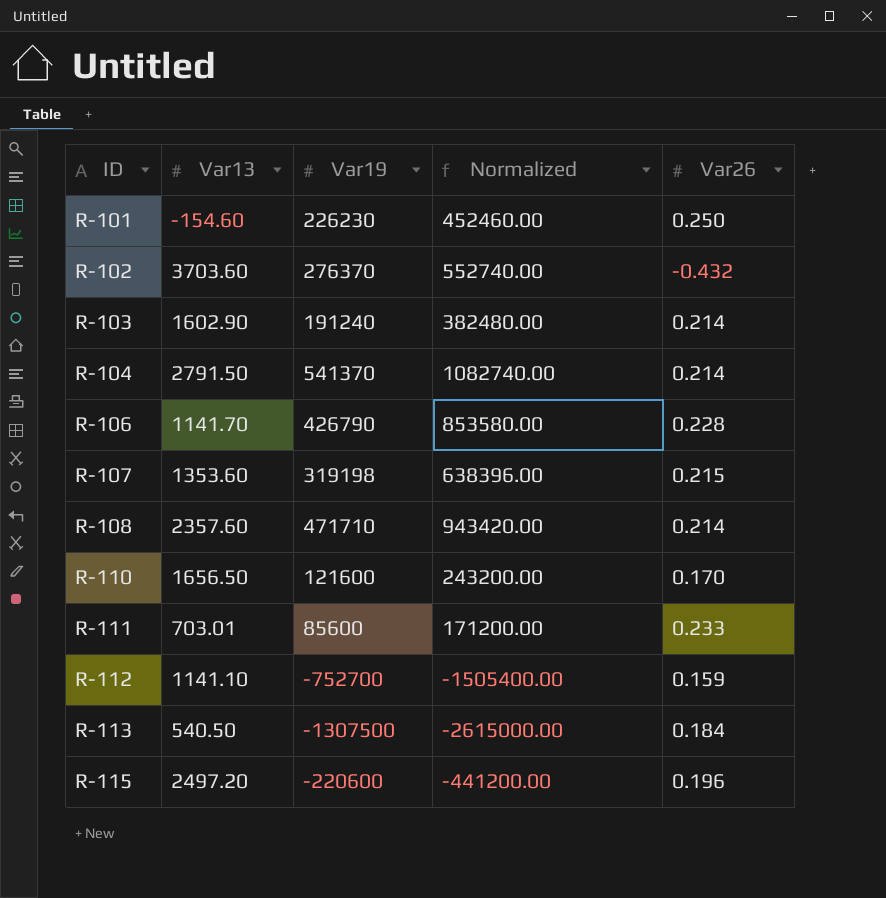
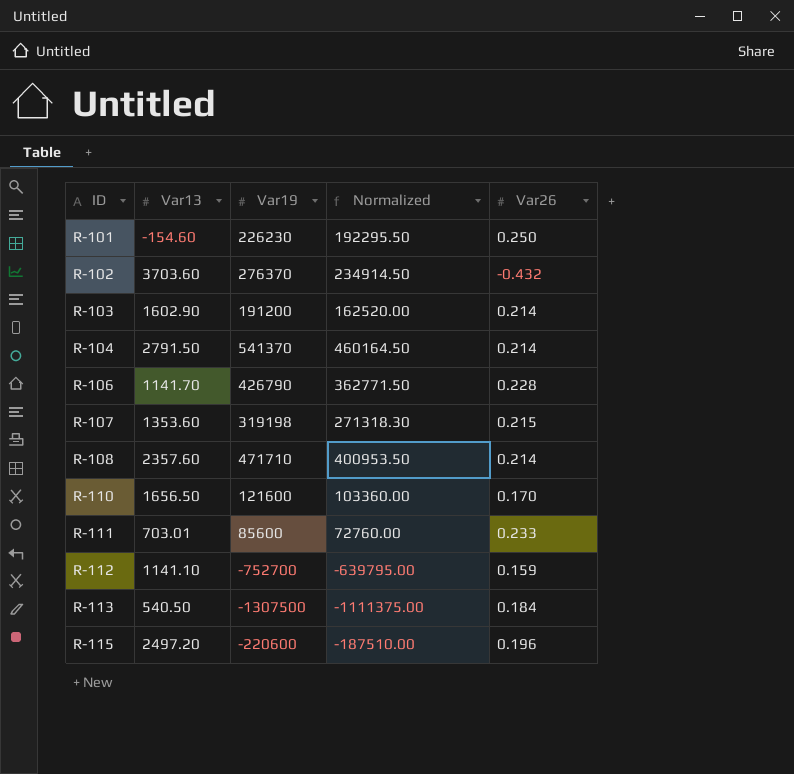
column Normalized | formula: [Var19] * 2 -> [Var19] * 0.85
R-103 | Var19: 191240 -> 191200

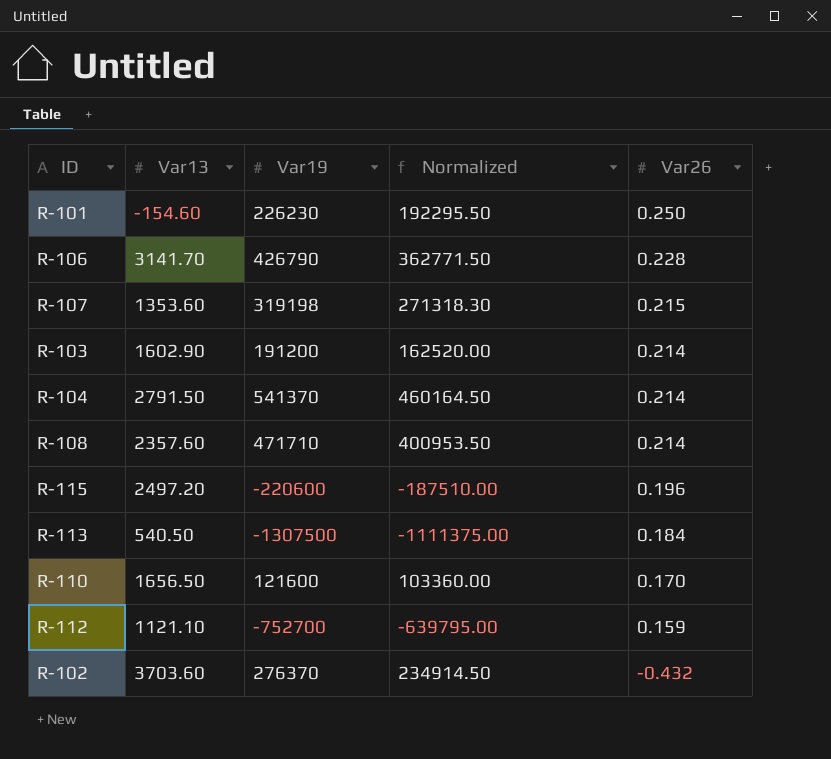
row order: ID ascending -> Var26 descending
row R-111: 703.01 | 85600 | 72760.00 | 0.233 -> none
R-106 | Var13: 1141.70 -> 3141.70
R-112 | Var13: 1141.10 -> 1121.10

